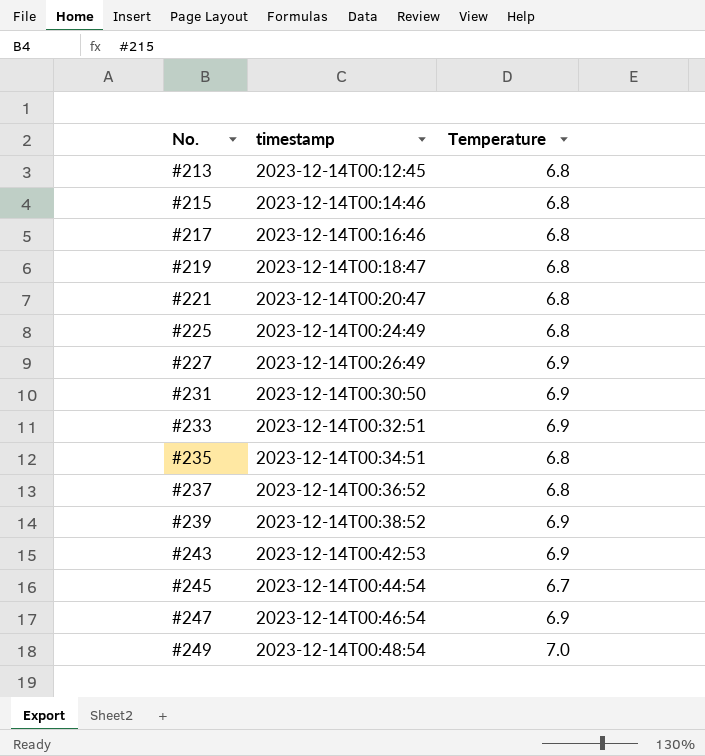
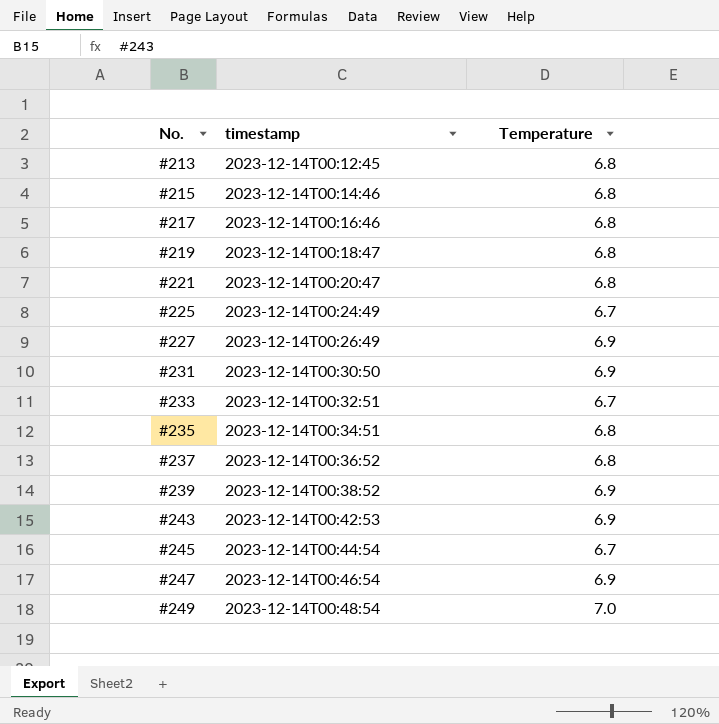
#225 | Temperature: 6.8 -> 6.7
#233 | Temperature: 6.9 -> 6.7

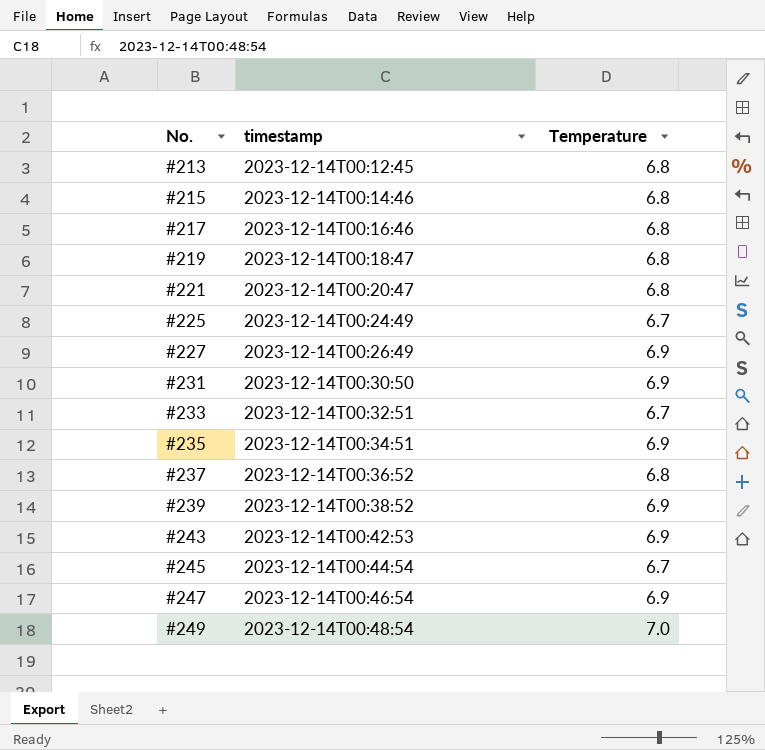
#235 | Temperature: 6.8 -> 6.9

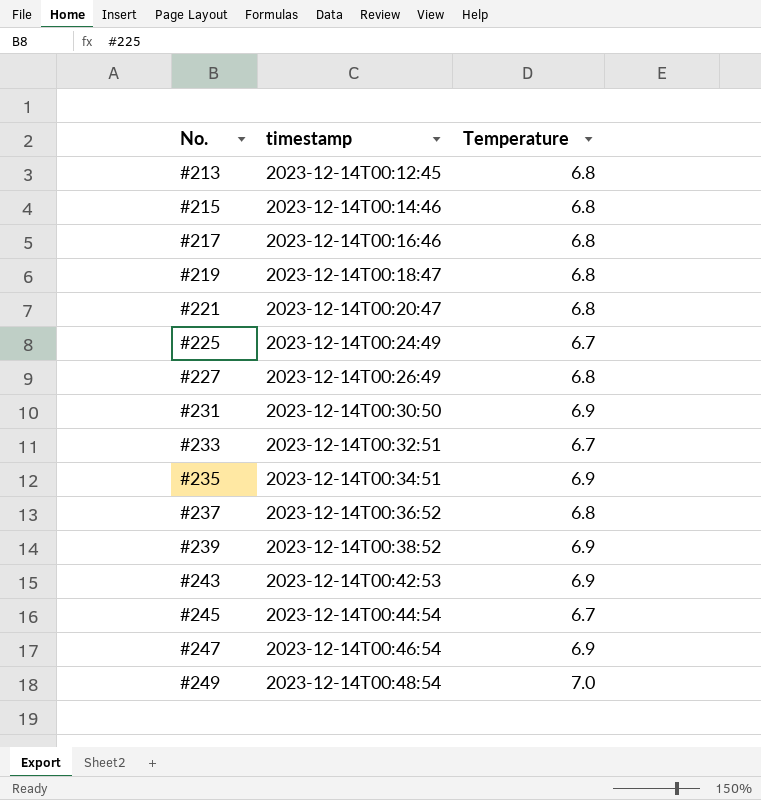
#227 | Temperature: 6.9 -> 6.8

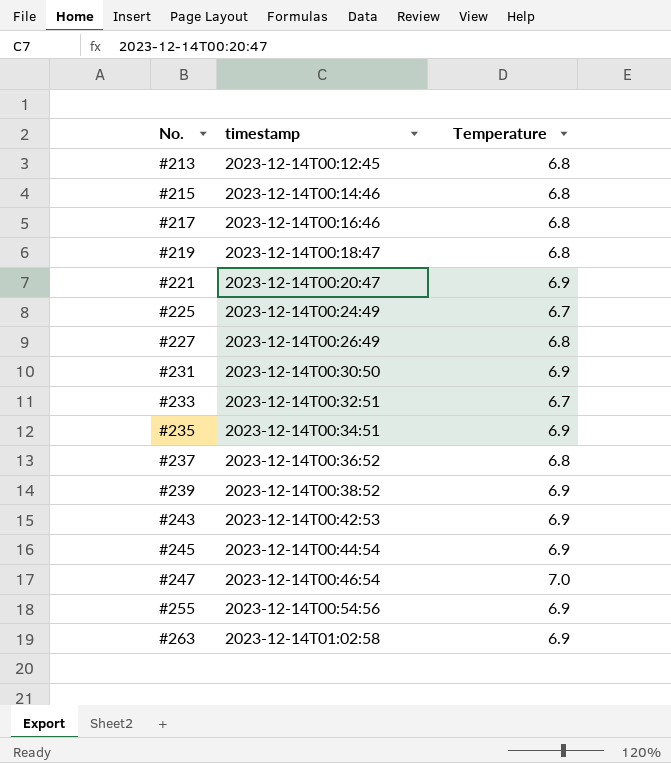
row #249: 2023-12-14T00:48:54 | 7.0 -> none
#221 | Temperature: 6.8 -> 6.9
#245 | Temperature: 6.7 -> 6.9
#247 | Temperature: 6.9 -> 7.0
row #255: none -> 2023-12-14T00:54:56 | 6.9
row #263: none -> 2023-12-14T01:02:58 | 6.9

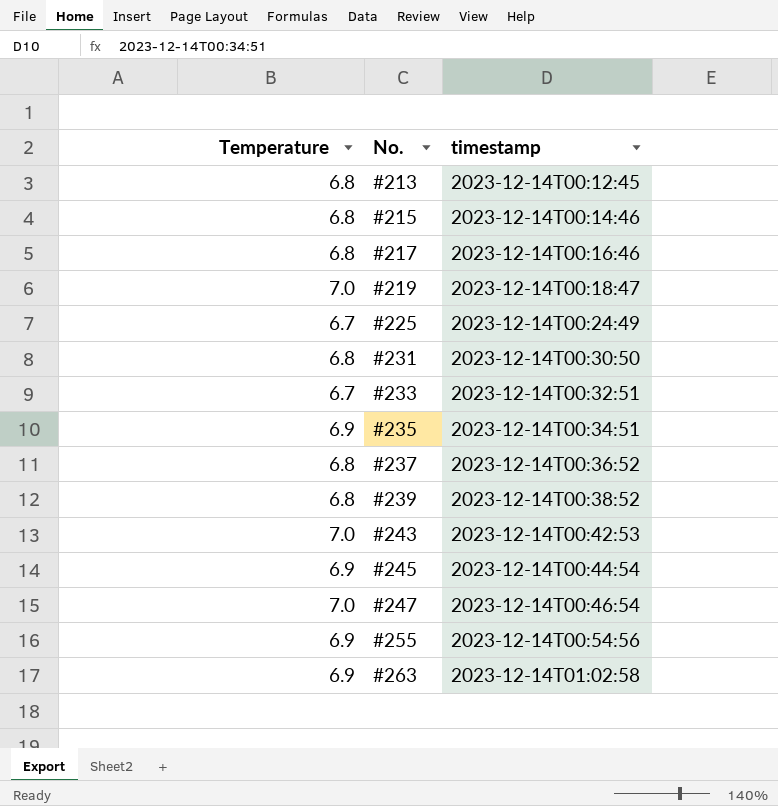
column Temperature | position: 3 -> 1
row #221: 2023-12-14T00:20:47 | 6.9 -> none
row #227: 2023-12-14T00:26:49 | 6.8 -> none
#219 | Temperature: 6.8 -> 7.0
#231 | Temperature: 6.9 -> 6.8
#239 | Temperature: 6.9 -> 6.8
#243 | Temperature: 6.9 -> 7.0

